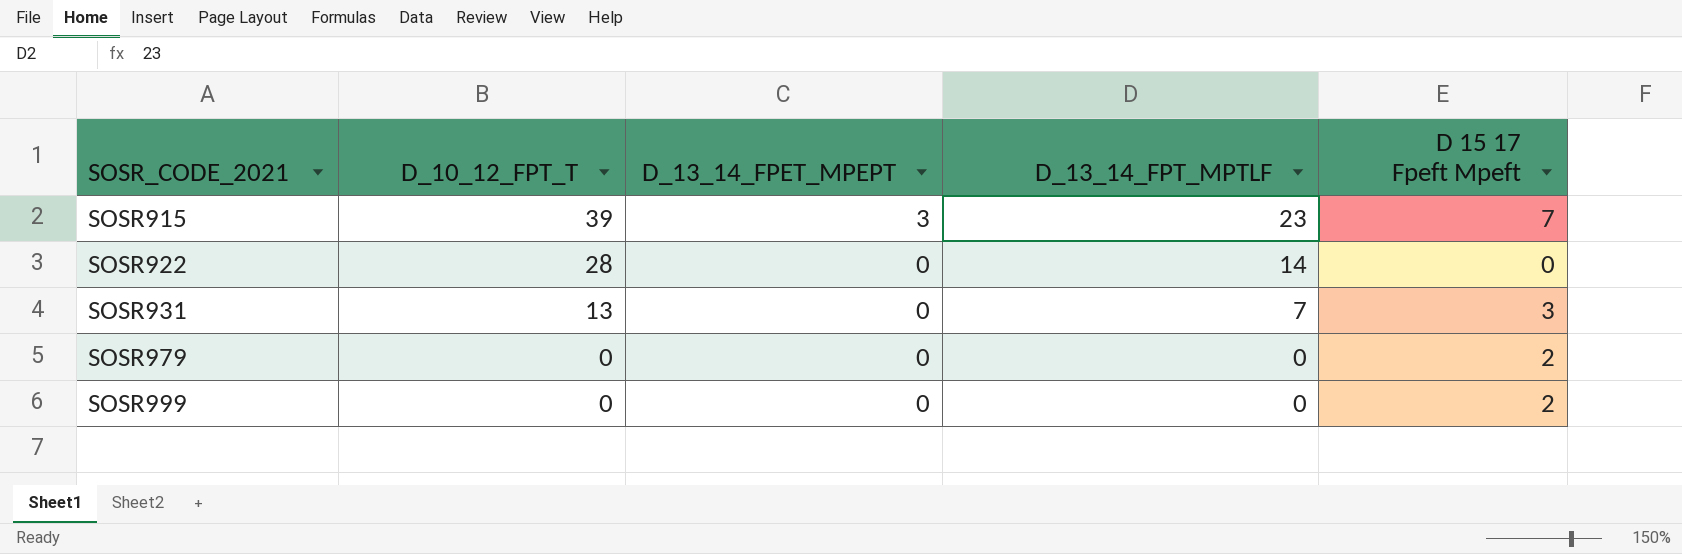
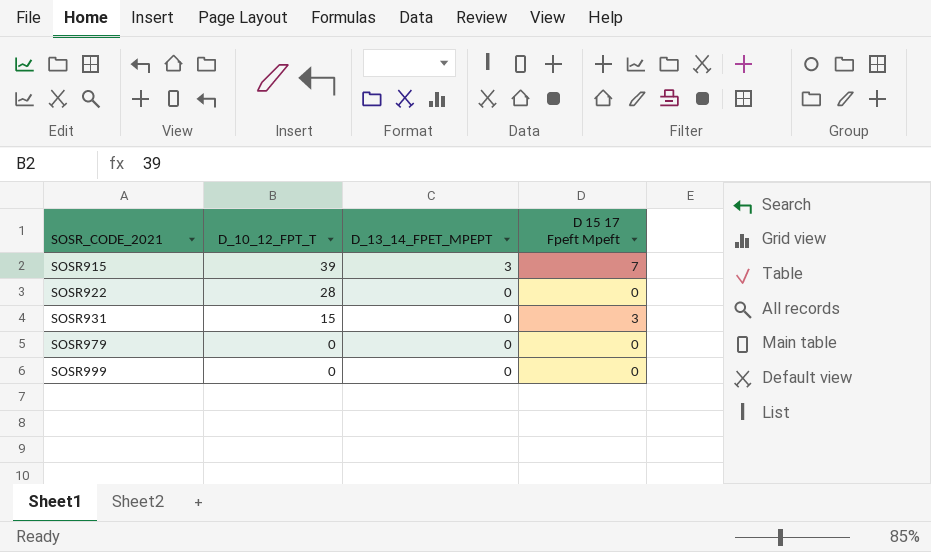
column D_13_14_FPT_MPTLF | position: 4 -> none
SOSR931 | D_10_12_FPT_T: 13 -> 15
SOSR979 | D 15 17 Fpeft Mpeft: 2 -> 0
SOSR999 | D 15 17 Fpeft Mpeft: 2 -> 0

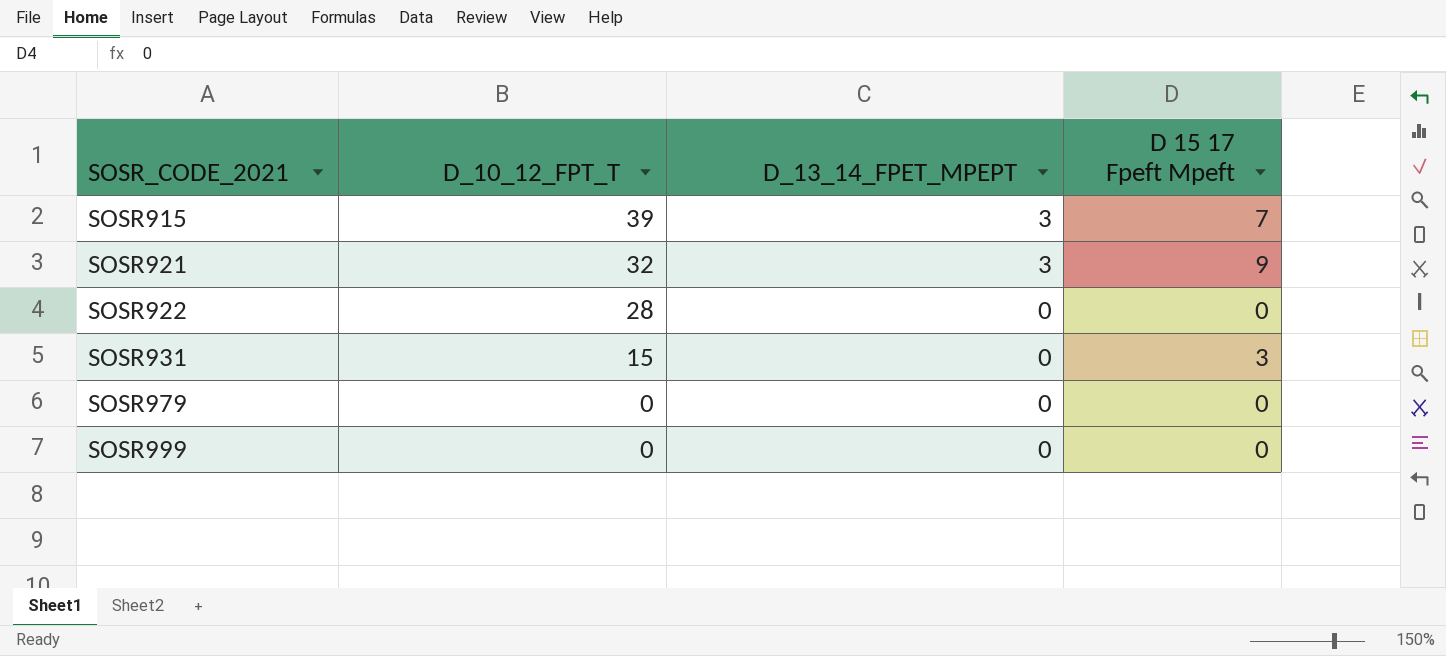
row SOSR921: none -> 32 | 3 | 9

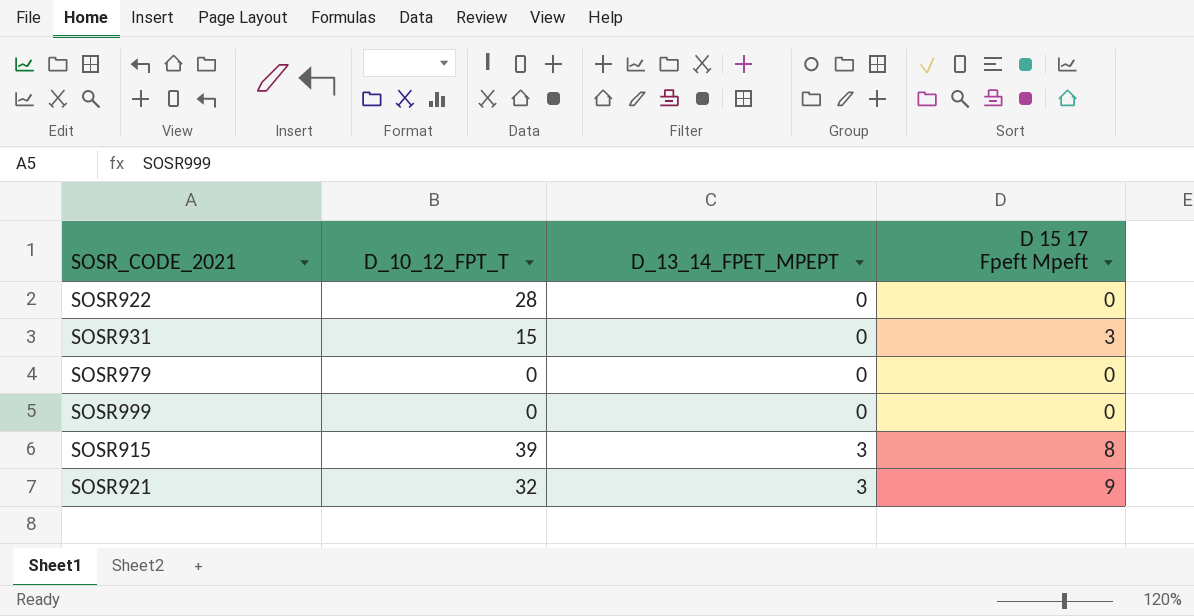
row order: SOSR_CODE_2021 ascending -> D_13_14_FPET_MPEPT ascending
SOSR915 | D 15 17 Fpeft Mpeft: 7 -> 8

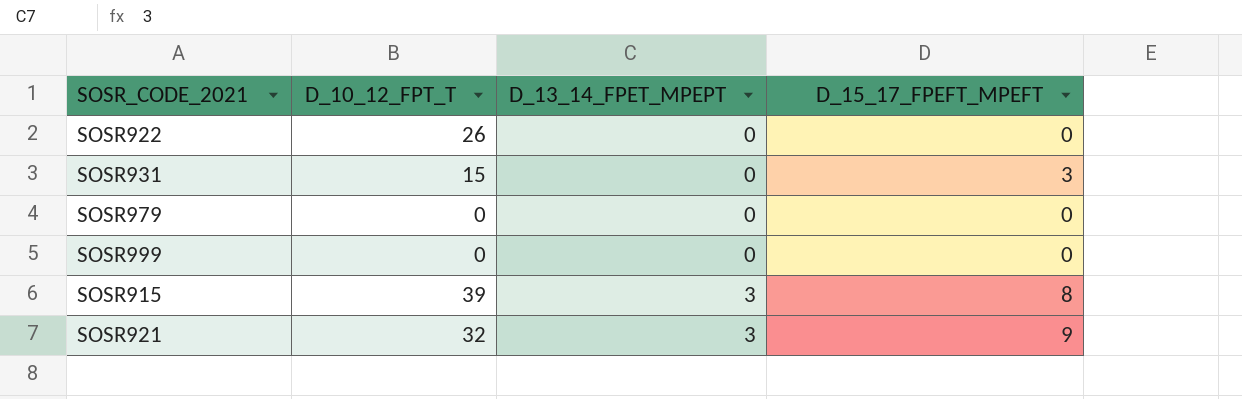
column name: D 15 17 Fpeft Mpeft -> D_15_17_FPEFT_MPEFT
SOSR922 | D_10_12_FPT_T: 28 -> 26

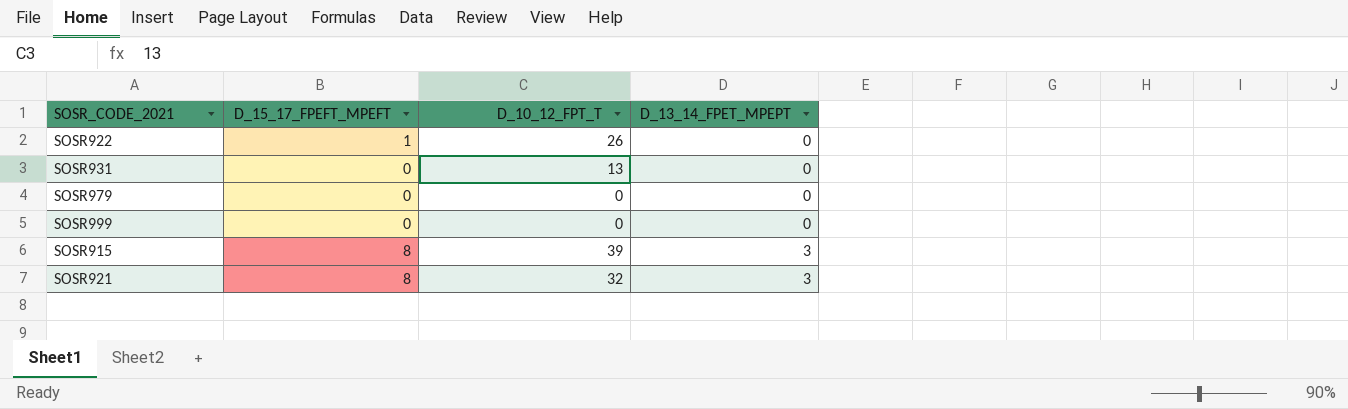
column D_15_17_FPEFT_MPEFT | position: 4 -> 2
SOSR922 | D_15_17_FPEFT_MPEFT: 0 -> 1
SOSR931 | D_15_17_FPEFT_MPEFT: 3 -> 0
SOSR931 | D_10_12_FPT_T: 15 -> 13
SOSR921 | D_15_17_FPEFT_MPEFT: 9 -> 8

